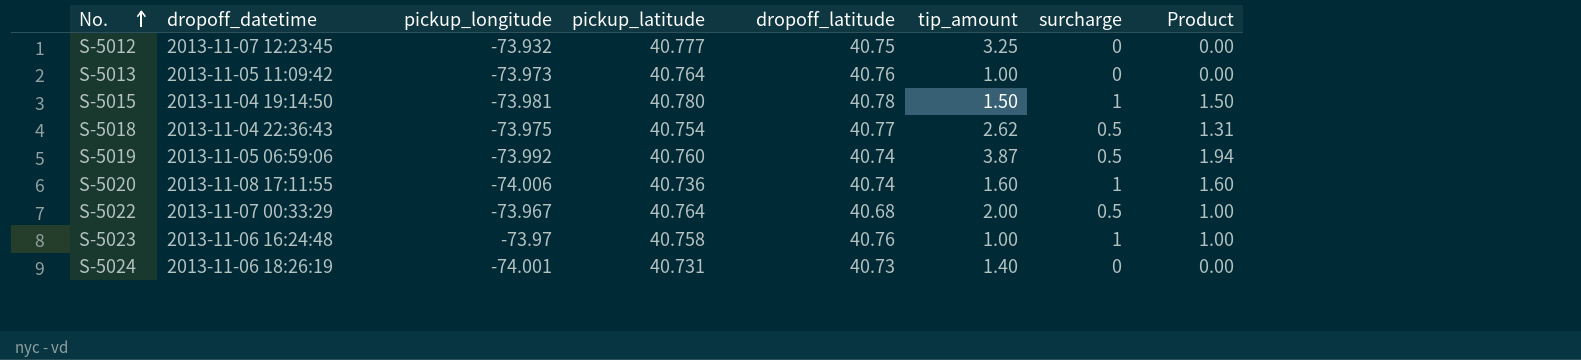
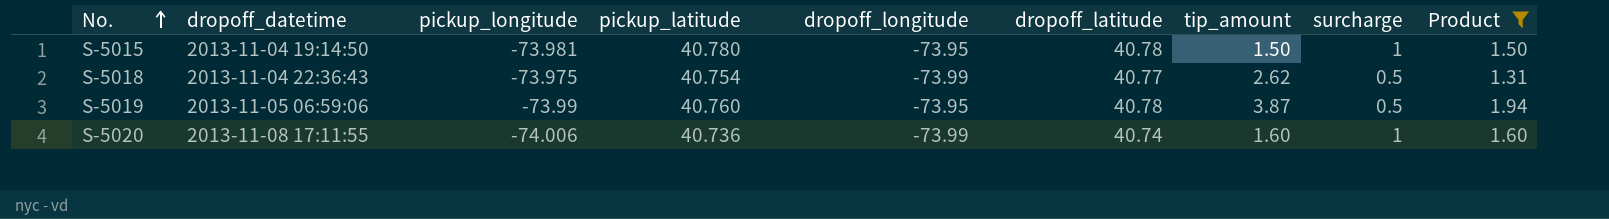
filter: none -> Product >= 1.31
column dropoff_longitude | position: none -> 5
S-5019 | pickup_longitude: -73.992 -> -73.99
S-5019 | dropoff_latitude: 40.74 -> 40.78

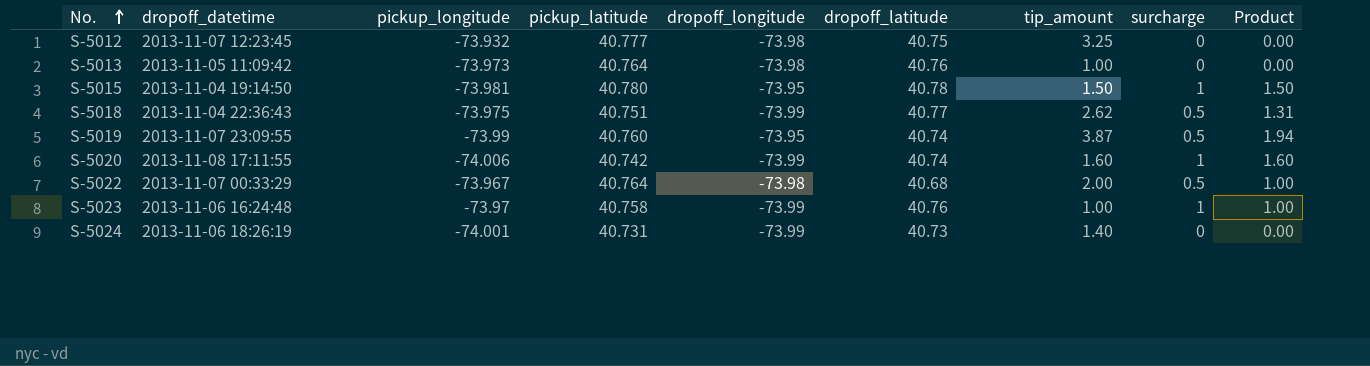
filter: Product >= 1.31 -> none
S-5018 | pickup_latitude: 40.754 -> 40.751
S-5019 | dropoff_datetime: 2013-11-05 06:59:06 -> 2013-11-07 23:09:55
S-5019 | dropoff_latitude: 40.78 -> 40.74
S-5020 | pickup_latitude: 40.736 -> 40.742

